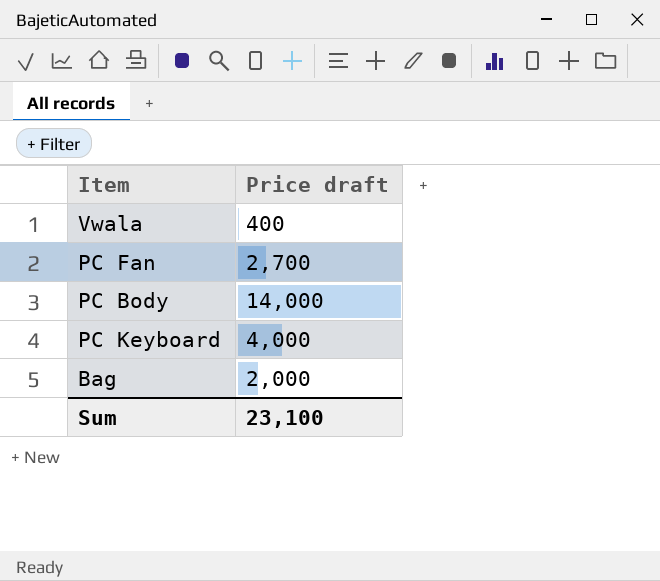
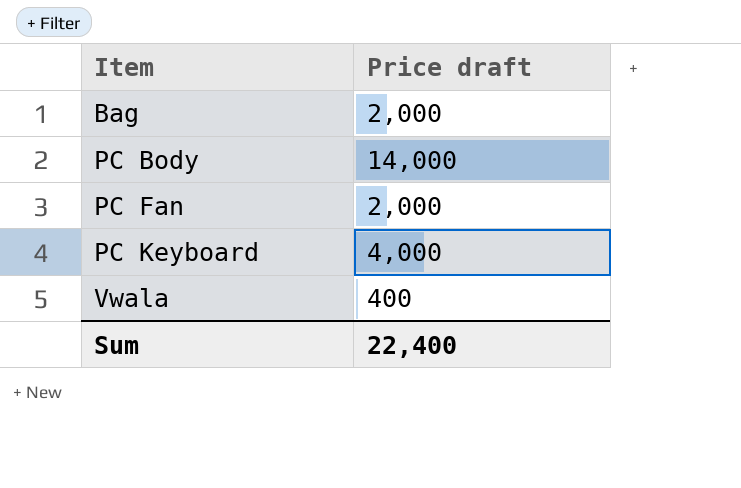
row order: none -> Item ascending
PC Fan | Price draft: 2,700 -> 2,000
Sum | Price draft: 23,100 -> 22,400

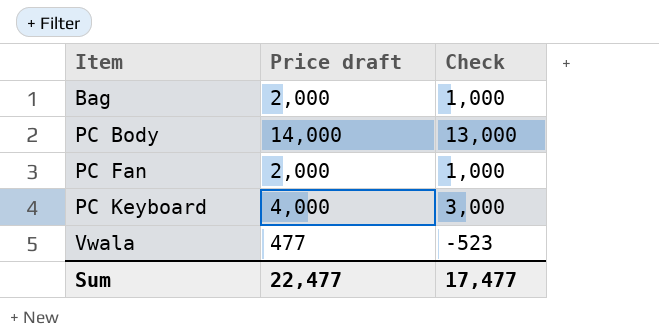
column Check | formula: none -> [Price draft] - 1000
Vwala | Price draft: 400 -> 477
Sum | Price draft: 22,400 -> 22,477

